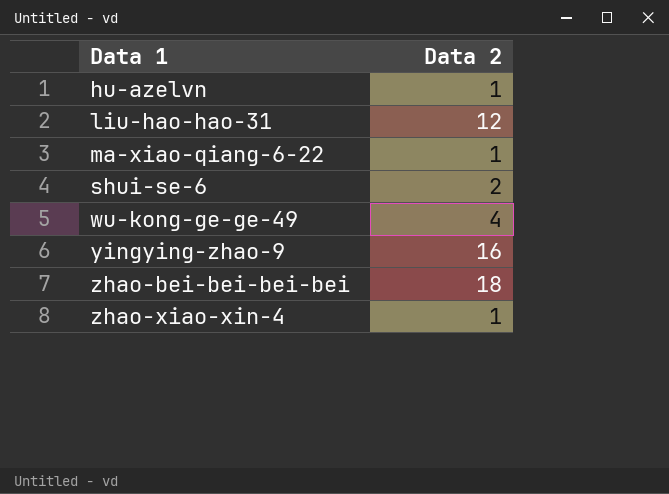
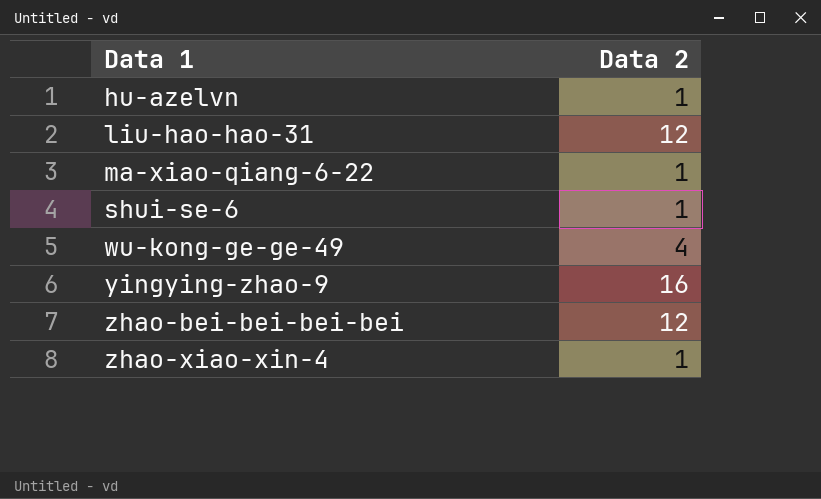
shui-se-6 | Data 2: 2 -> 1
zhao-bei-bei-bei-bei | Data 2: 18 -> 12

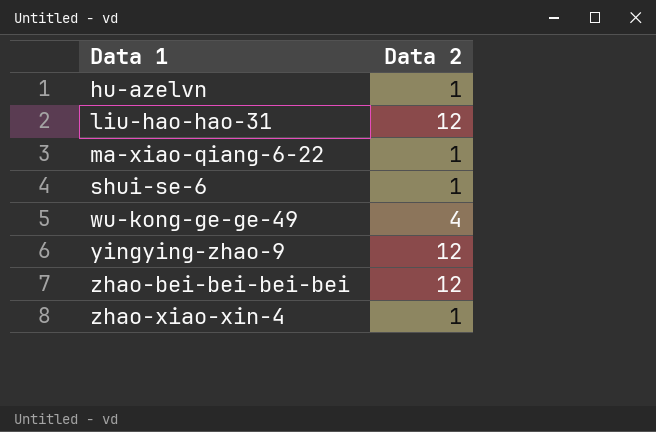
yingying-zhao-9 | Data 2: 16 -> 12

